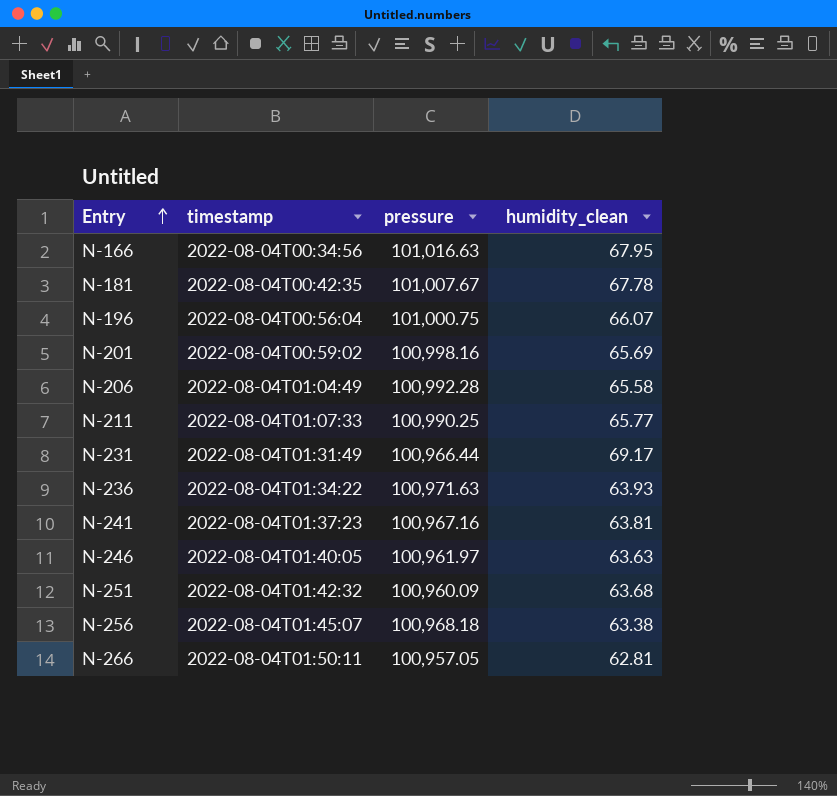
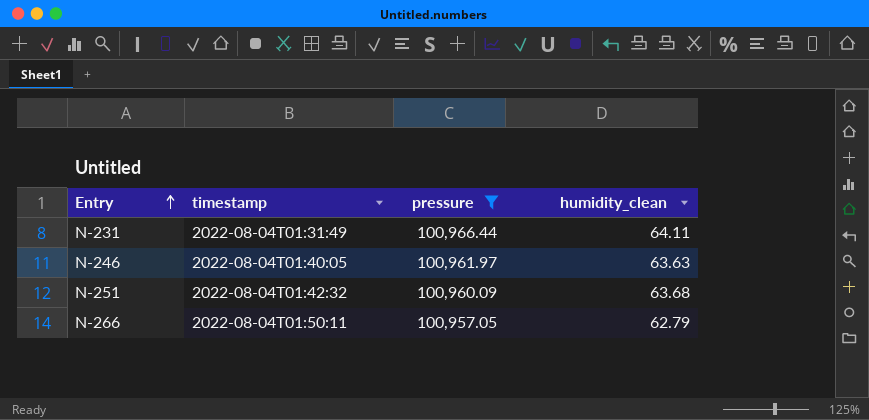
filter: none -> pressure <= 100,966.44
N-231 | humidity_clean: 69.17 -> 64.11
N-266 | humidity_clean: 62.81 -> 62.79

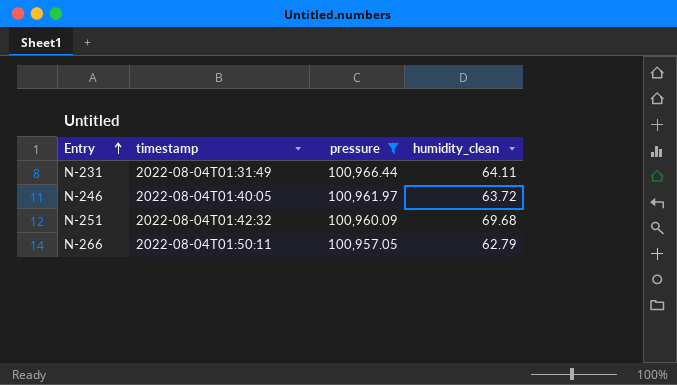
N-246 | humidity_clean: 63.63 -> 63.72
N-251 | humidity_clean: 63.68 -> 69.68

